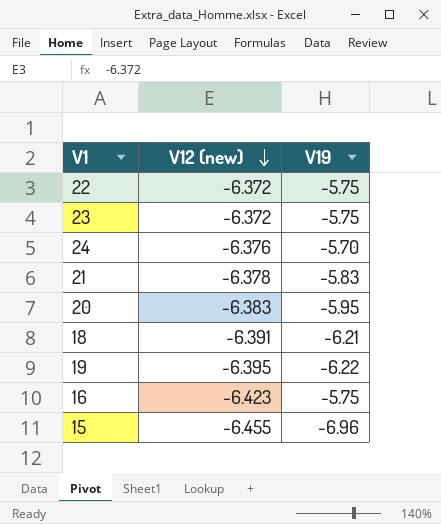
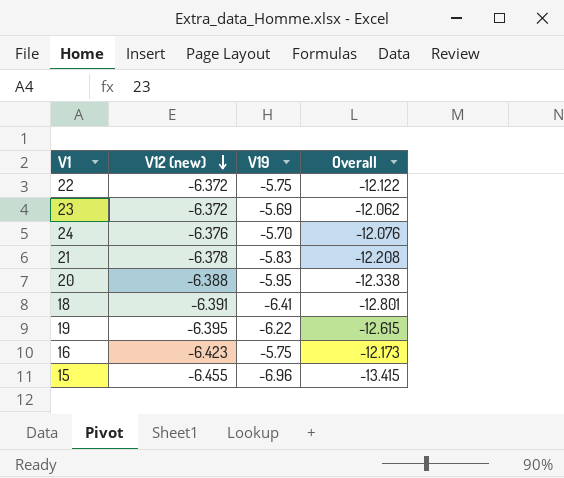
column Overall | formula: none -> [V12 (new)] + [V19]
23 | V19: -5.75 -> -5.69
20 | V12 (new): -6.383 -> -6.388
18 | V19: -6.21 -> -6.41

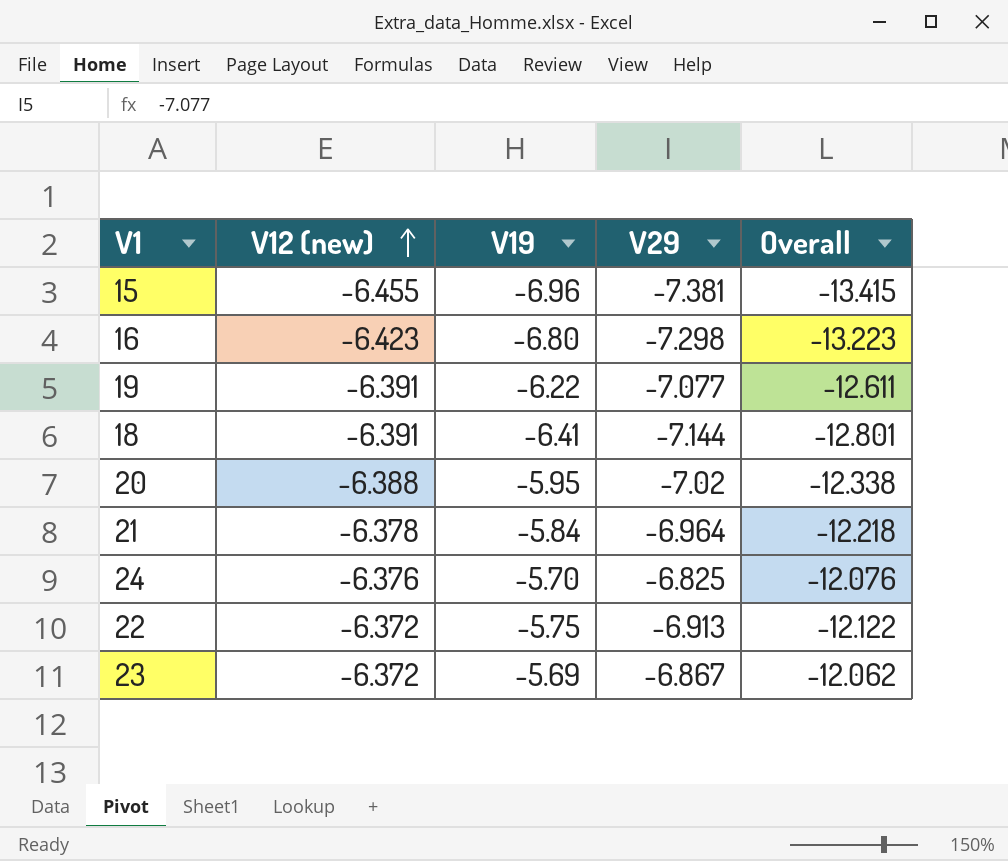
row order: V12 (new) descending -> V12 (new) ascending
column V29 | position: none -> 4
16 | V19: -5.75 -> -6.80
16 | Overall: -12.173 -> -13.223
19 | V12 (new): -6.395 -> -6.391
19 | Overall: -12.615 -> -12.611
21 | V19: -5.83 -> -5.84
21 | Overall: -12.208 -> -12.218

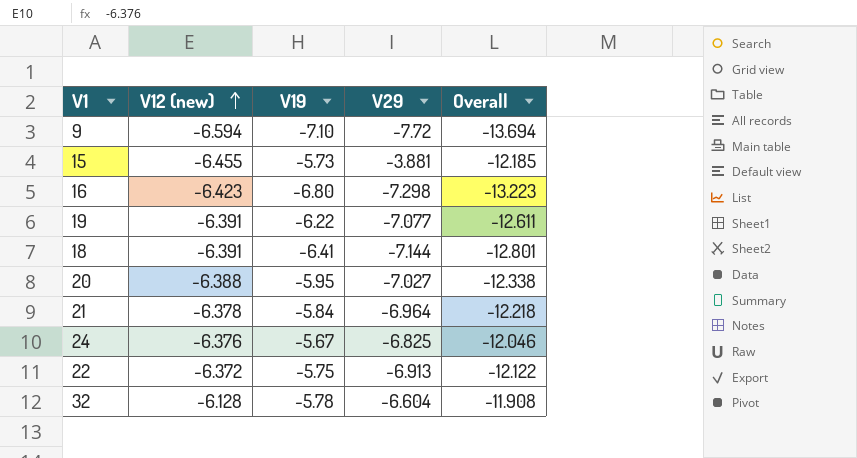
row 23: -6.372 | -5.69 | -6.867 | -12.062 -> none
row 9: none -> -6.594 | -7.10 | -7.72 | -13.694
15 | V19: -6.96 -> -5.73
15 | V29: -7.381 -> -3.881
15 | Overall: -13.415 -> -12.185
20 | V29: -7.02 -> -7.027
24 | V19: -5.70 -> -5.67
24 | Overall: -12.076 -> -12.046
row 32: none -> -6.128 | -5.78 | -6.604 | -11.908

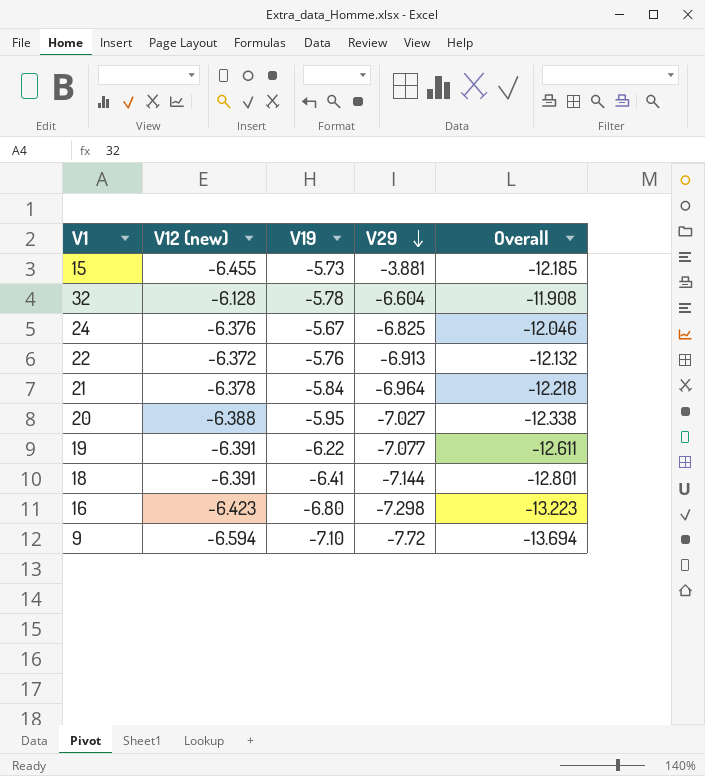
row order: V12 (new) ascending -> V29 descending
22 | V19: -5.75 -> -5.76
22 | Overall: -12.122 -> -12.132

